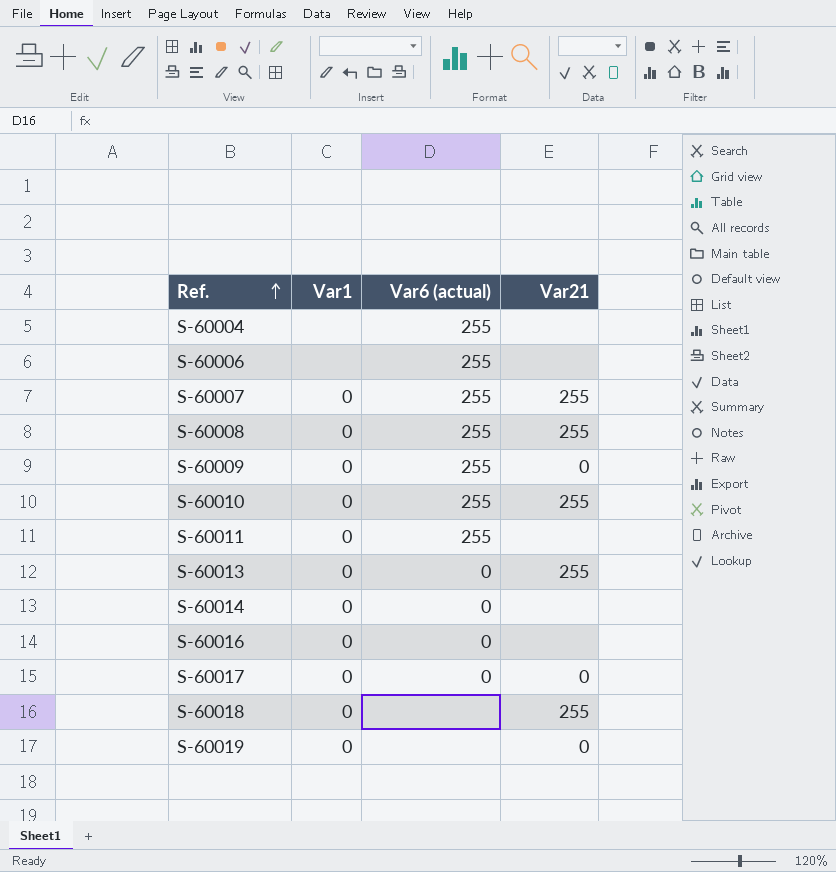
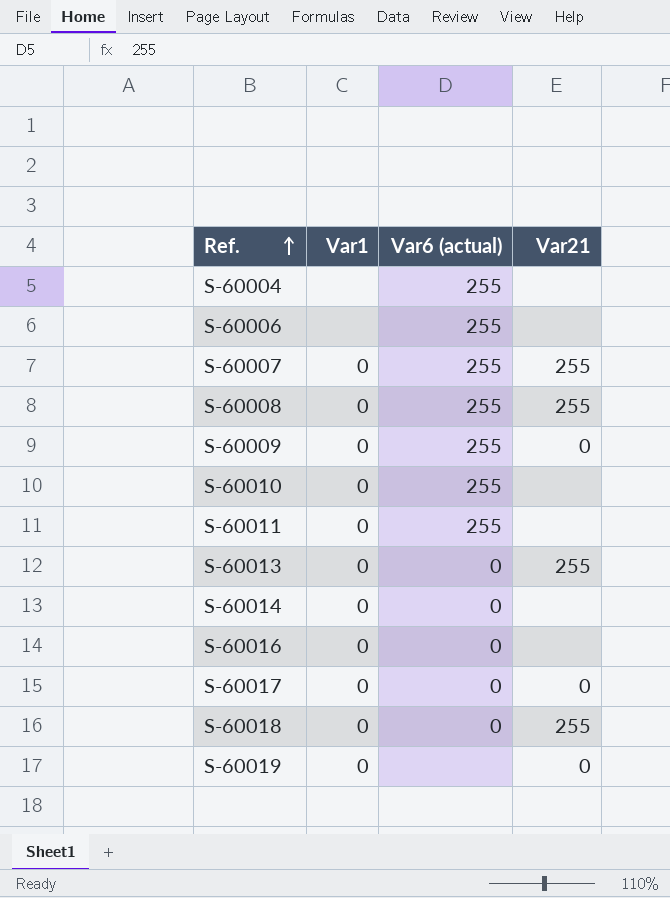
S-60010 | Var21: 255 -> none
S-60018 | Var6 (actual): none -> 0

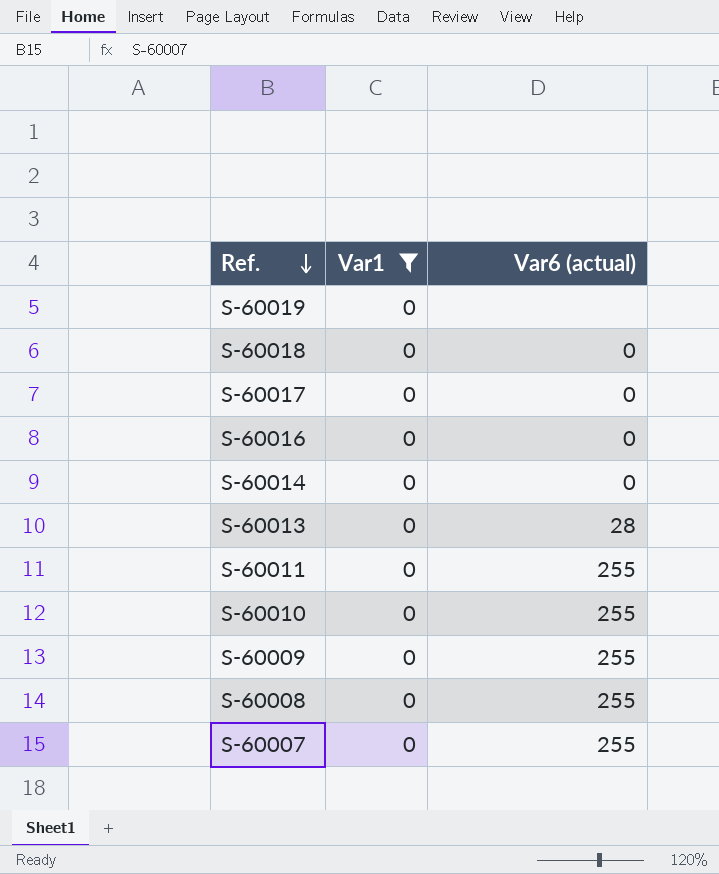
filter: none -> Var1 = 0
row order: Ref. ascending -> Ref. descending
column Var21 | position: 4 -> none
S-60013 | Var6 (actual): 0 -> 28

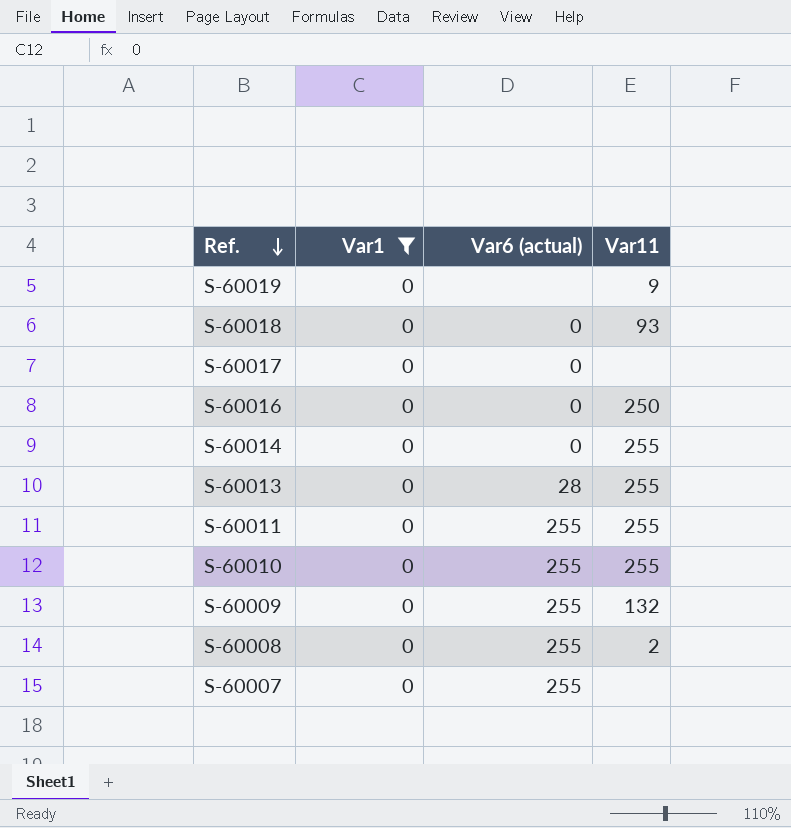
column Var11 | position: none -> 4

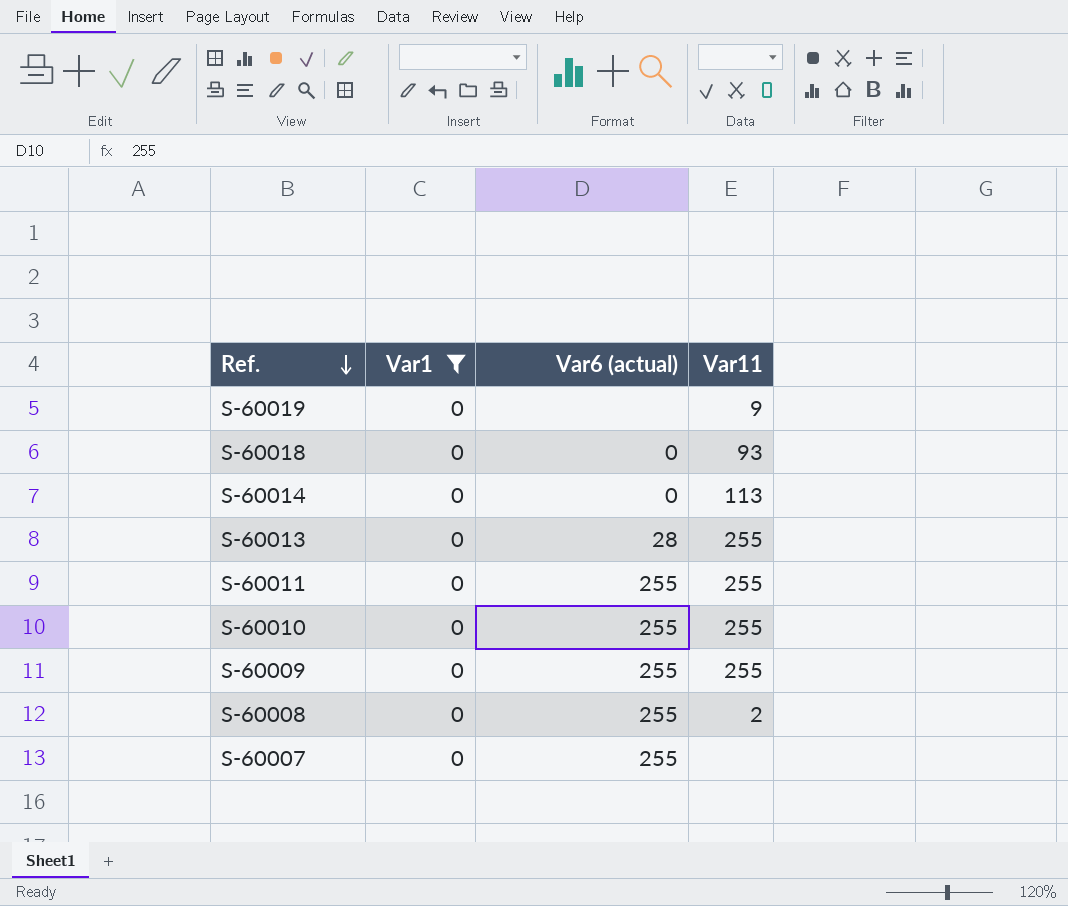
row S-60017: 0 | 0 | none -> none
row S-60016: 0 | 0 | 250 -> none
S-60014 | Var11: 255 -> 113
S-60009 | Var11: 132 -> 255

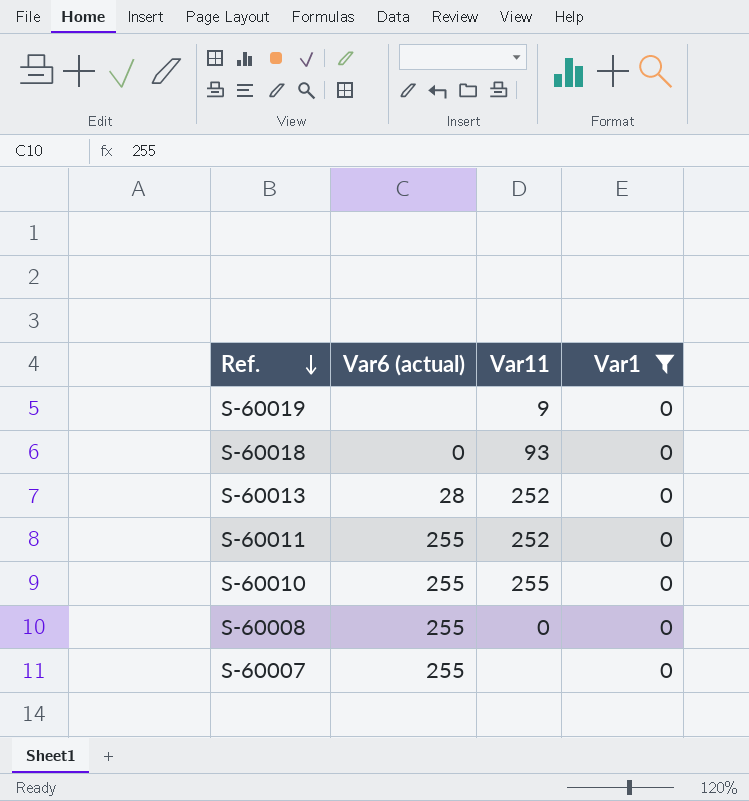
column Var1 | position: 2 -> 4
row S-60014: 0 | 0 | 113 -> none
row S-60009: 0 | 255 | 255 -> none
S-60013 | Var11: 255 -> 252
S-60011 | Var11: 255 -> 252
S-60008 | Var11: 2 -> 0

